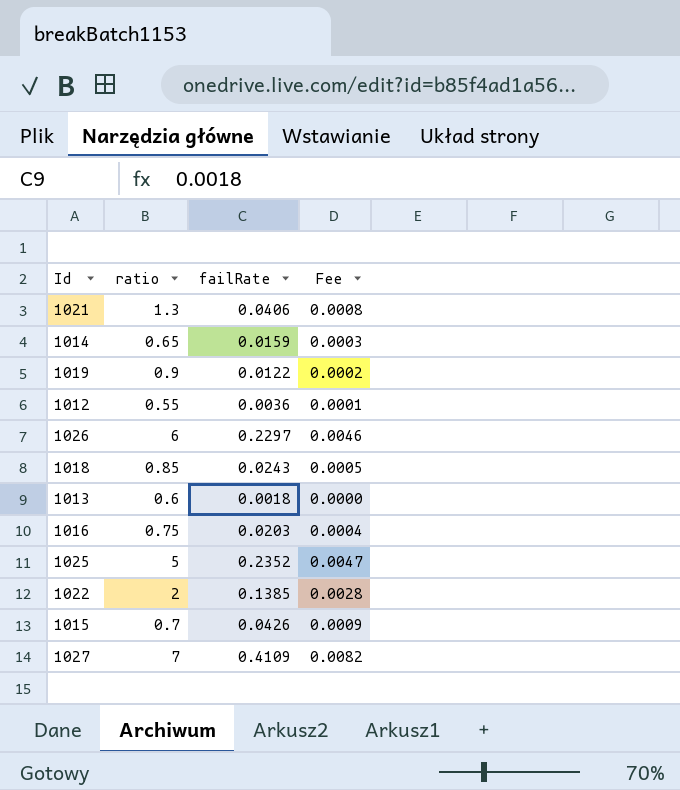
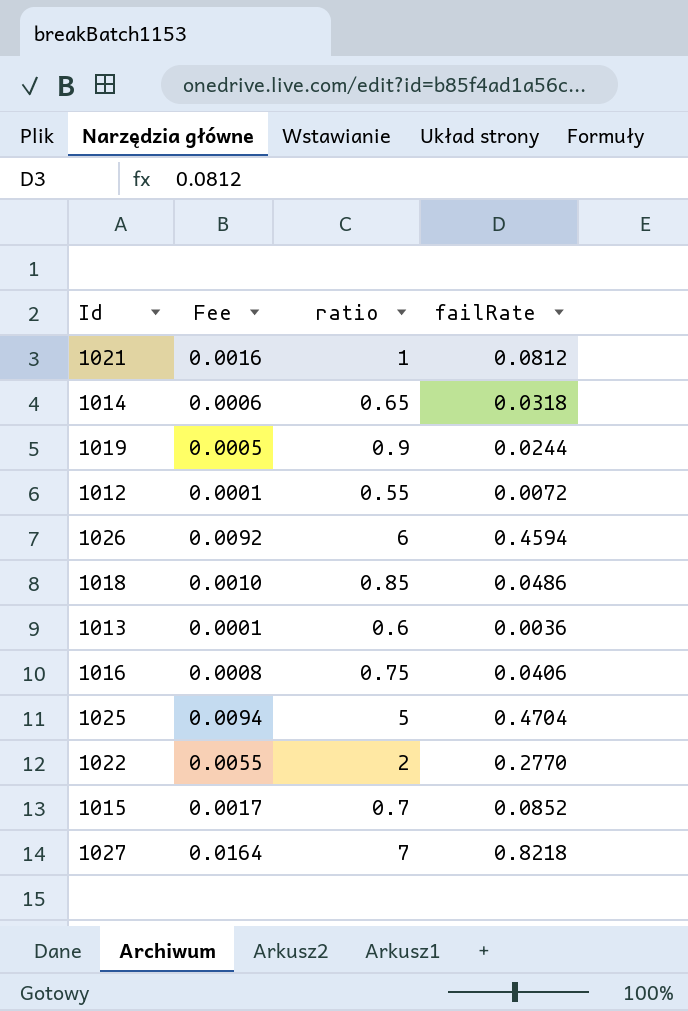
column Fee | position: 4 -> 2
1021 | Fee: 0.0008 -> 0.0016
1021 | ratio: 1.3 -> 1
1021 | failRate: 0.0406 -> 0.0812
1014 | Fee: 0.0003 -> 0.0006
1014 | failRate: 0.0159 -> 0.0318
1019 | Fee: 0.0002 -> 0.0005
1019 | failRate: 0.0122 -> 0.0244
1012 | failRate: 0.0036 -> 0.0072
1026 | Fee: 0.0046 -> 0.0092
1026 | failRate: 0.2297 -> 0.4594
1018 | Fee: 0.0005 -> 0.0010
1018 | failRate: 0.0243 -> 0.0486
1013 | Fee: 0.0000 -> 0.0001
1013 | failRate: 0.0018 -> 0.0036
1016 | Fee: 0.0004 -> 0.0008
1016 | failRate: 0.0203 -> 0.0406
1025 | Fee: 0.0047 -> 0.0094
1025 | failRate: 0.2352 -> 0.4704
1022 | Fee: 0.0028 -> 0.0055
1022 | failRate: 0.1385 -> 0.2770
1015 | Fee: 0.0009 -> 0.0017
1015 | failRate: 0.0426 -> 0.0852
1027 | Fee: 0.0082 -> 0.0164
1027 | failRate: 0.4109 -> 0.8218

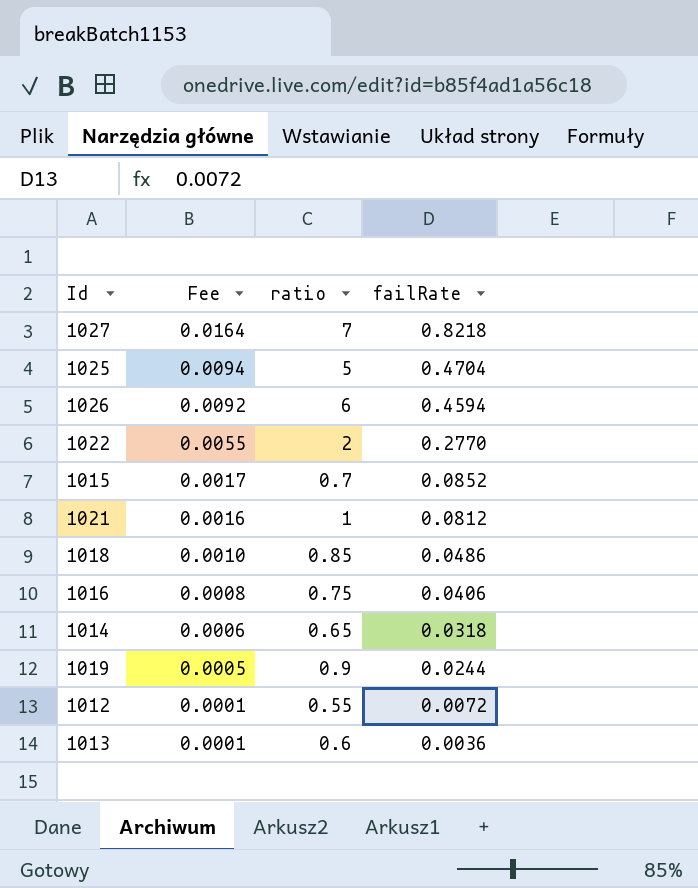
row order: none -> Fee descending

